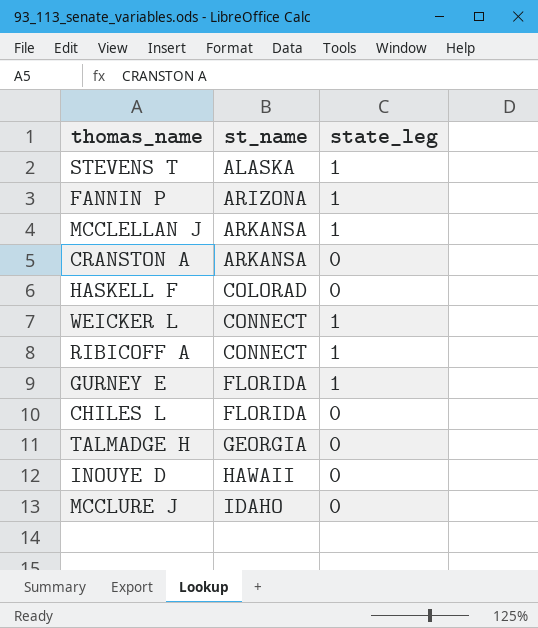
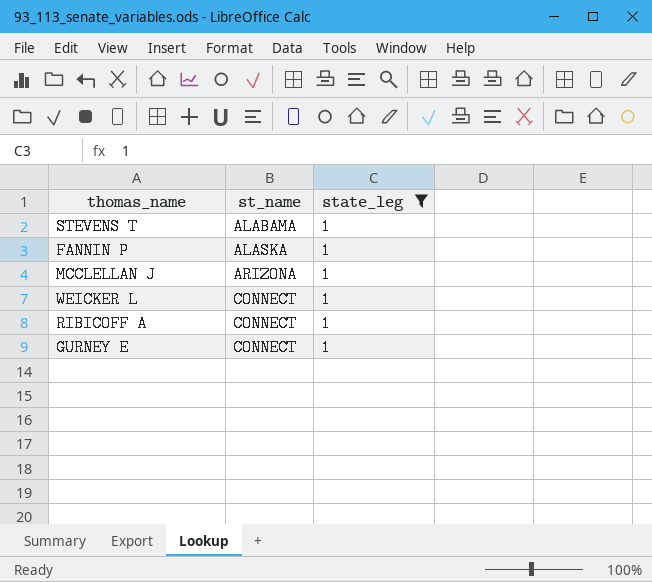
filter: none -> state_leg = 1
STEVENS T | st_name: ALASKA -> ALABAMA
FANNIN P | st_name: ARIZONA -> ALASKA
MCCLELLAN J | st_name: ARKANSA -> ARIZONA
GURNEY E | st_name: FLORIDA -> CONNECT

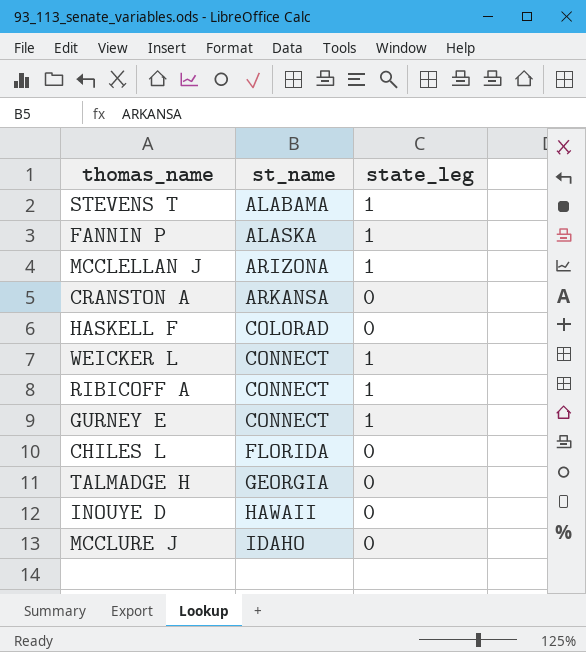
filter: state_leg = 1 -> none

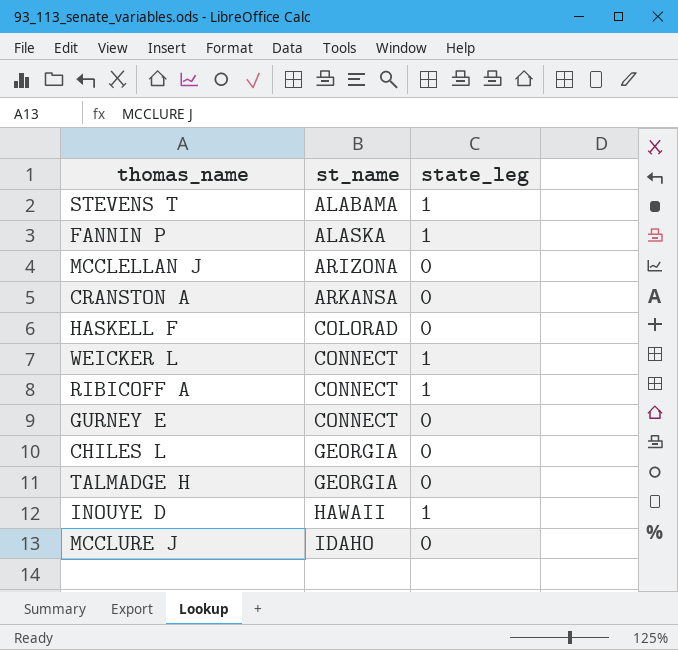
MCCLELLAN J | state_leg: 1 -> 0
GURNEY E | state_leg: 1 -> 0
CHILES L | st_name: FLORIDA -> GEORGIA
INOUYE D | state_leg: 0 -> 1

